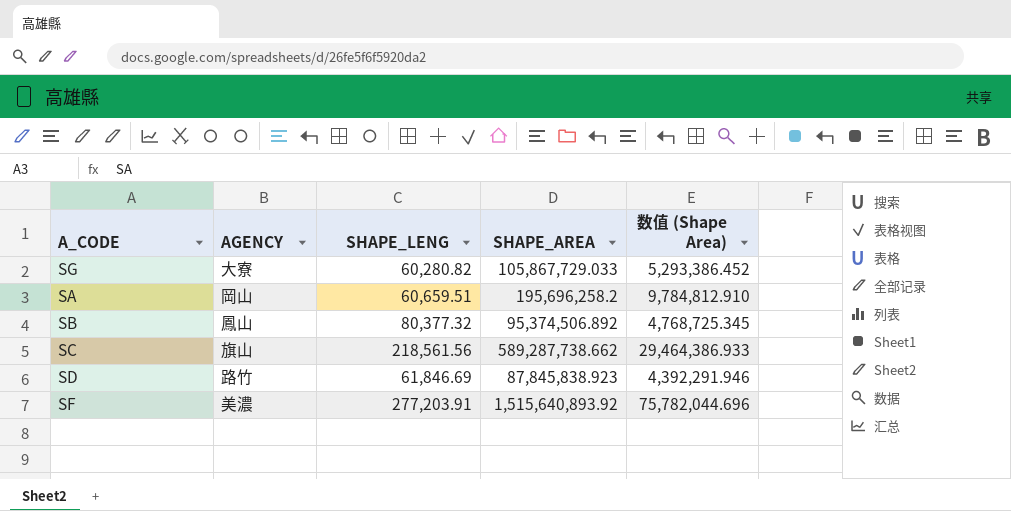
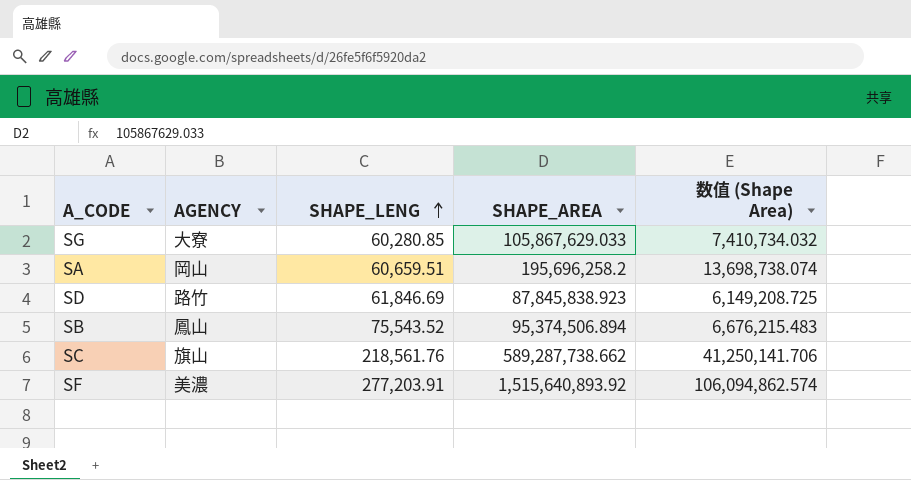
row order: none -> SHAPE_LENG ascending
column 数值 (Shape Area) | formula: [SHAPE_AREA] * 0.05 -> [SHAPE_AREA] * 0.07
SG | SHAPE_LENG: 60,280.82 -> 60,280.85
SG | SHAPE_AREA: 105,867,729.033 -> 105,867,629.033
SB | SHAPE_LENG: 80,377.32 -> 75,543.52
SB | SHAPE_AREA: 95,374,506.892 -> 95,374,506.894
SC | SHAPE_LENG: 218,561.56 -> 218,561.76

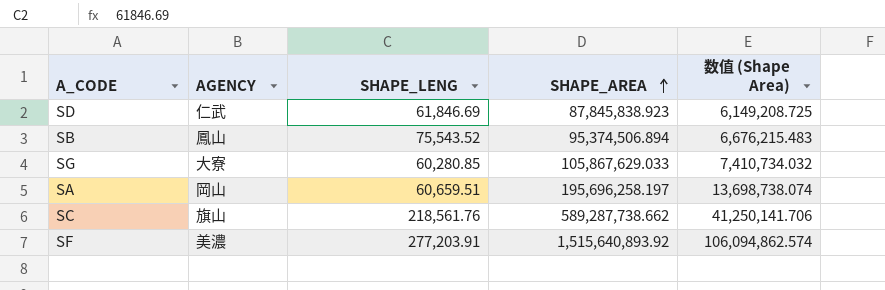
row order: SHAPE_LENG ascending -> SHAPE_AREA ascending
SD | AGENCY: 路竹 -> 仁武
SA | SHAPE_AREA: 195,696,258.2 -> 195,696,258.197

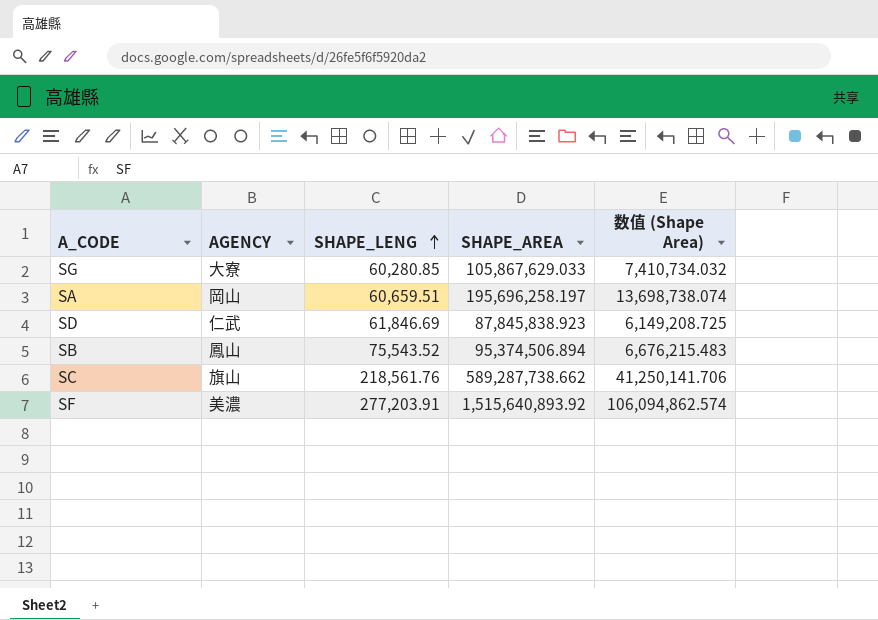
row order: SHAPE_AREA ascending -> SHAPE_LENG ascending

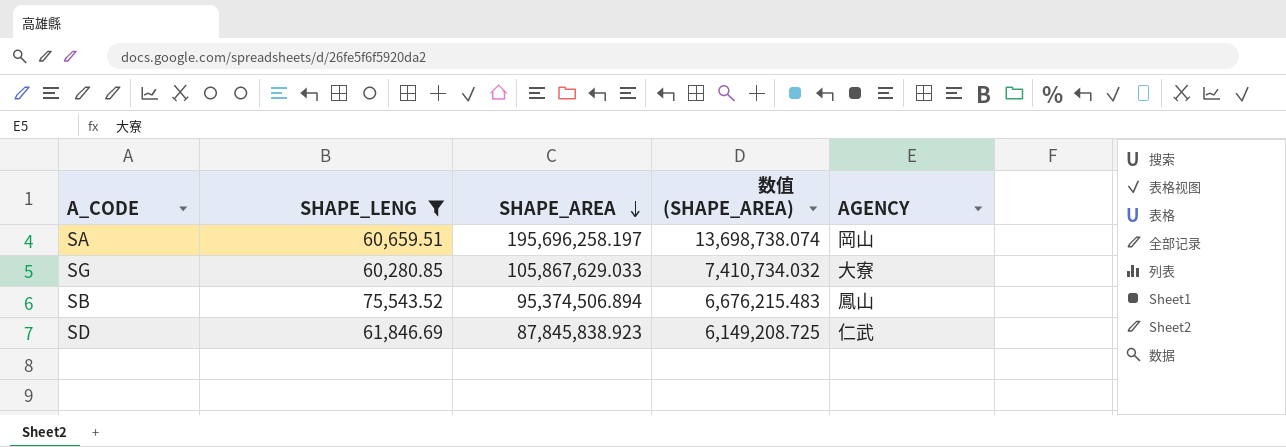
filter: none -> SHAPE_LENG <= 75,543.52
row order: SHAPE_LENG ascending -> SHAPE_AREA descending
column name: 数值 (Shape Area) -> 数值 (SHAPE_AREA)
column AGENCY | position: 2 -> 5

